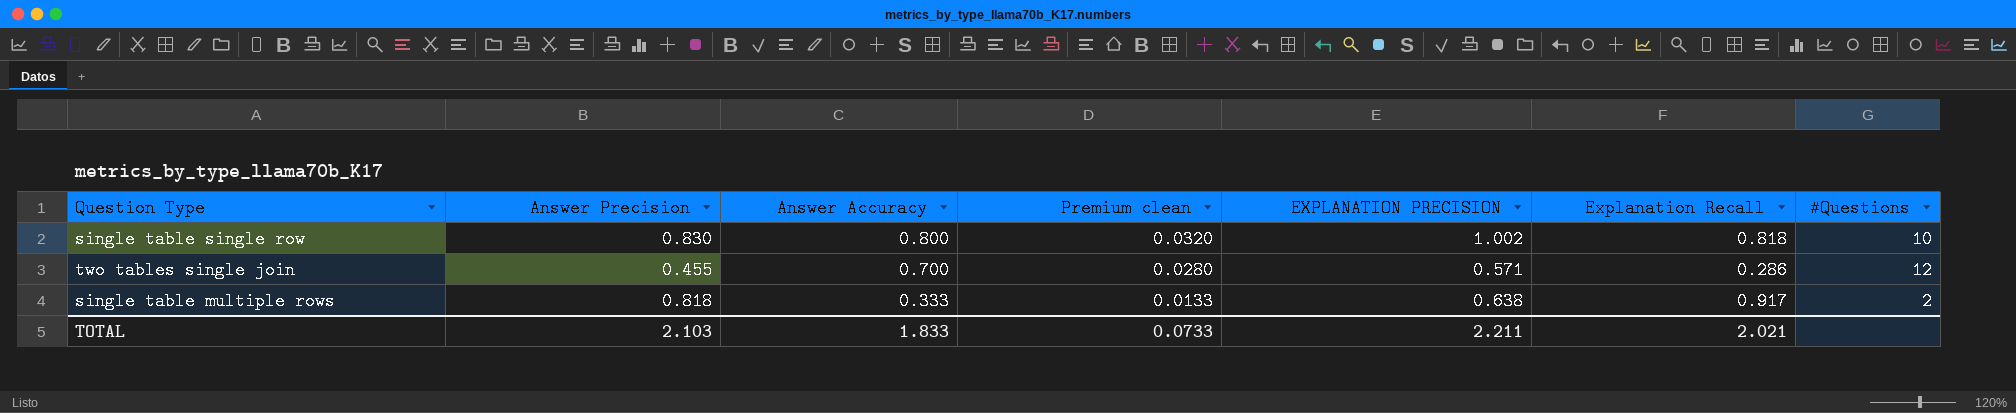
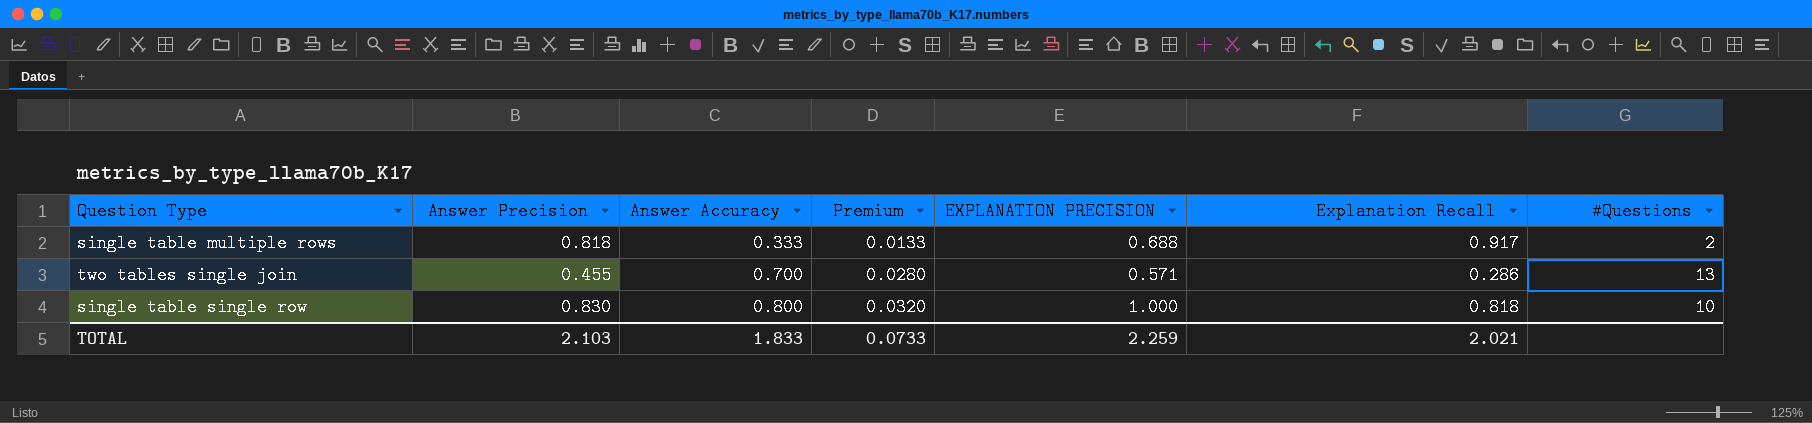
row order: Answer Accuracy descending -> Answer Accuracy ascending
column name: Premium clean -> Premium
single table multiple rows | EXPLANATION PRECISION: 0.638 -> 0.688
two tables single join | #Questions: 12 -> 13
single table single row | EXPLANATION PRECISION: 1.002 -> 1.000
TOTAL | EXPLANATION PRECISION: 2.211 -> 2.259

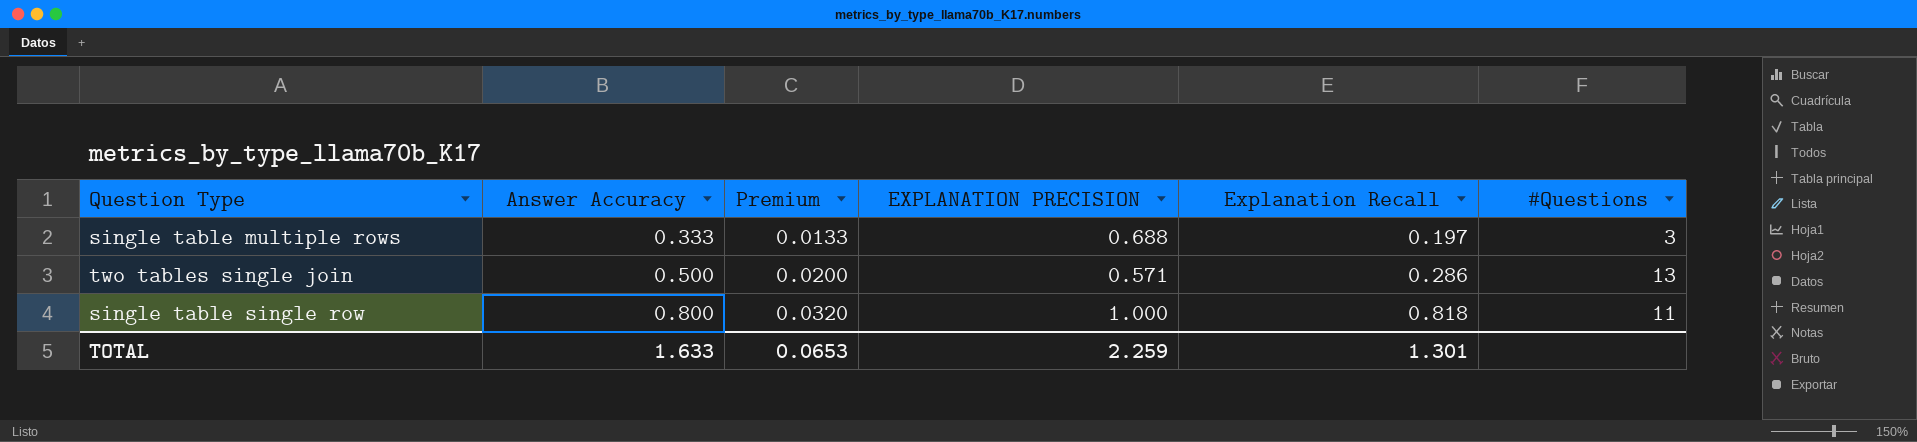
column Answer Precision | position: 2 -> none
single table multiple rows | Explanation Recall: 0.917 -> 0.197
single table multiple rows | #Questions: 2 -> 3
two tables single join | Answer Accuracy: 0.700 -> 0.500
two tables single join | Premium: 0.0280 -> 0.0200
single table single row | #Questions: 10 -> 11
TOTAL | Answer Accuracy: 1.833 -> 1.633
TOTAL | Premium: 0.0733 -> 0.0653
TOTAL | Explanation Recall: 2.021 -> 1.301

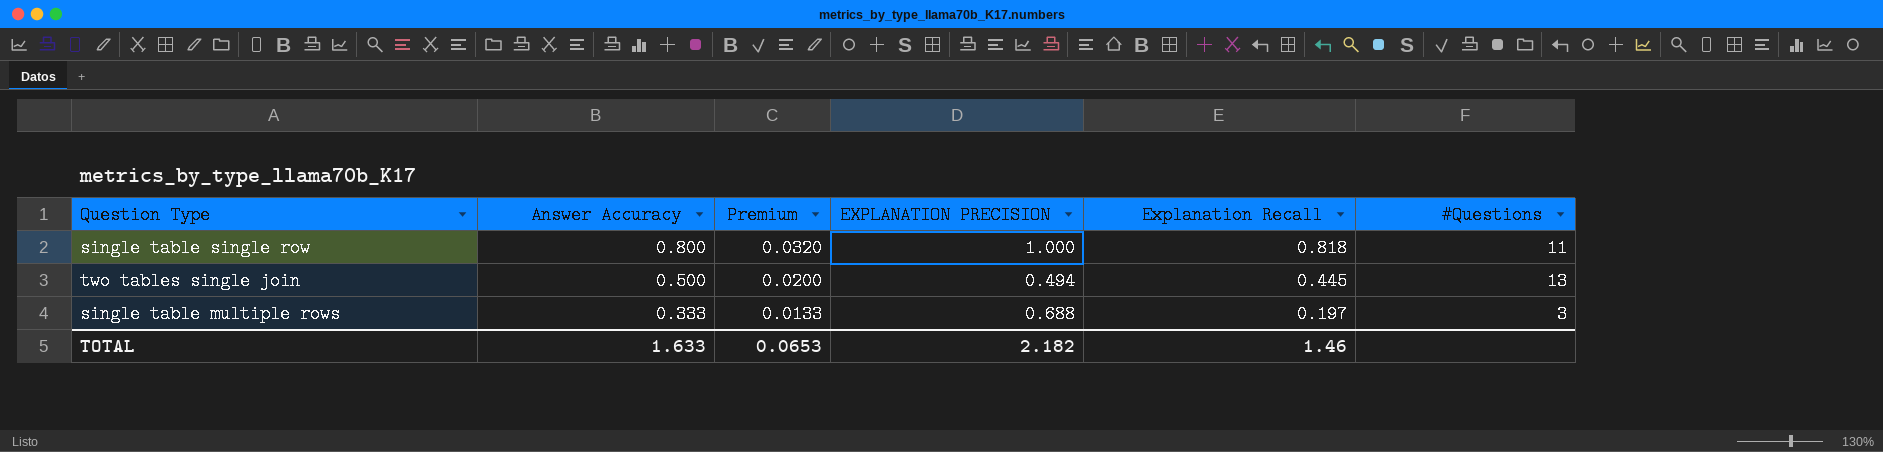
row order: Answer Accuracy ascending -> Answer Accuracy descending
two tables single join | EXPLANATION PRECISION: 0.571 -> 0.494
two tables single join | Explanation Recall: 0.286 -> 0.445
TOTAL | EXPLANATION PRECISION: 2.259 -> 2.182
TOTAL | Explanation Recall: 1.301 -> 1.46

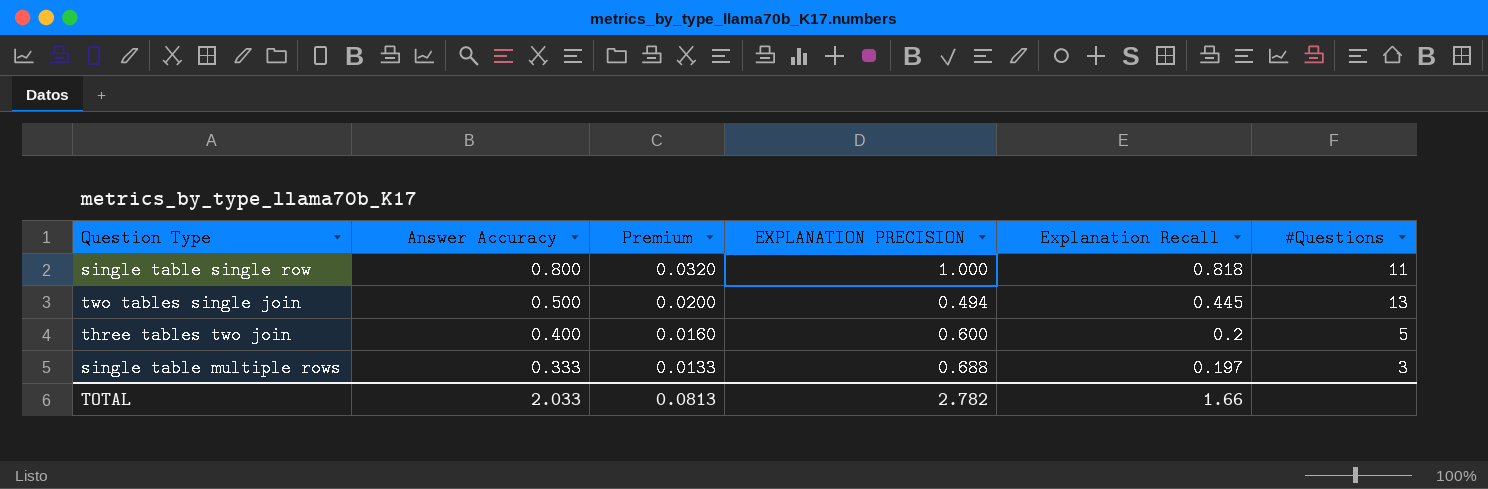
row three tables two join: none -> 0.400 | 0.0160 | 0.600 | 0.2 | 5
TOTAL | Answer Accuracy: 1.633 -> 2.033
TOTAL | Premium: 0.0653 -> 0.0813
TOTAL | EXPLANATION PRECISION: 2.182 -> 2.782
TOTAL | Explanation Recall: 1.46 -> 1.66

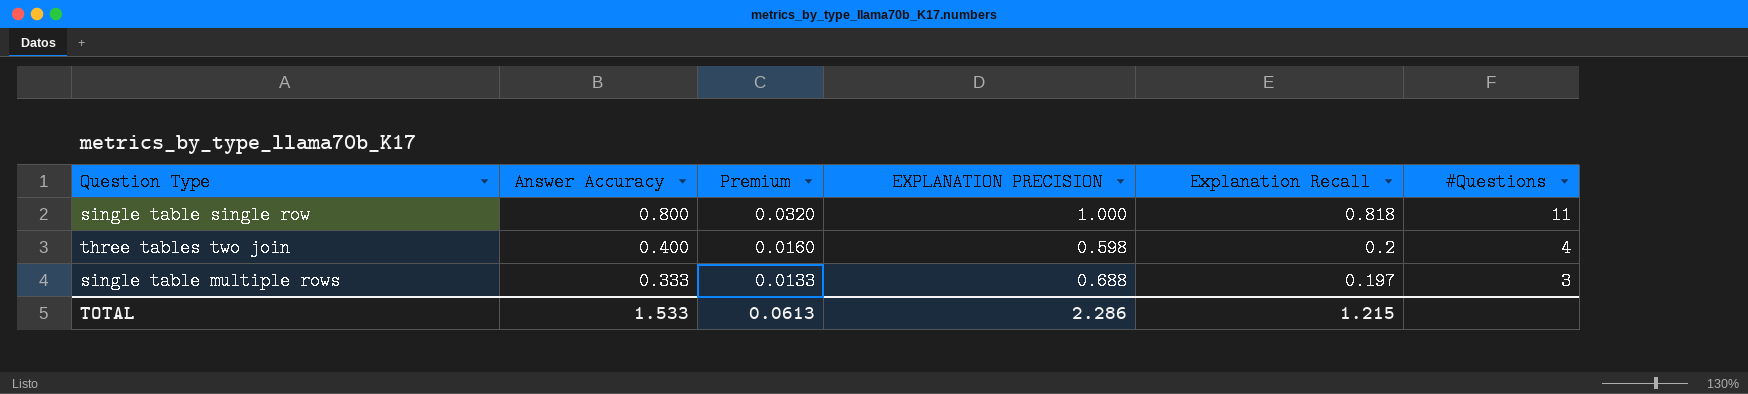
row two tables single join: 0.500 | 0.0200 | 0.494 | 0.445 | 13 -> none
three tables two join | EXPLANATION PRECISION: 0.600 -> 0.598
three tables two join | #Questions: 5 -> 4
TOTAL | Answer Accuracy: 2.033 -> 1.533
TOTAL | Premium: 0.0813 -> 0.0613
TOTAL | EXPLANATION PRECISION: 2.782 -> 2.286
TOTAL | Explanation Recall: 1.66 -> 1.215

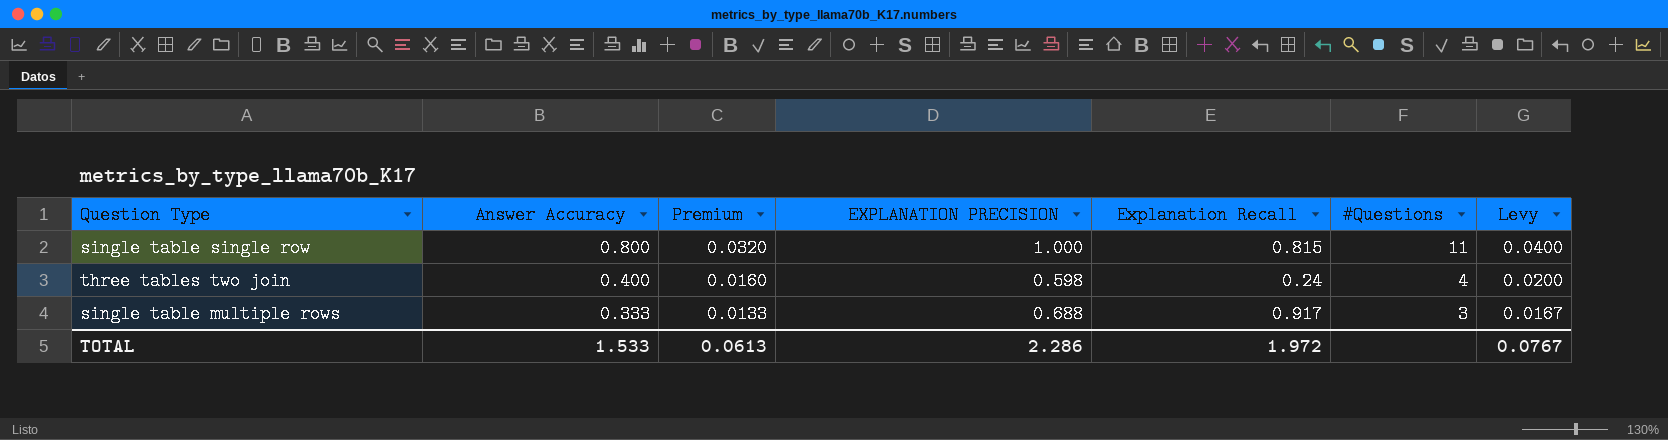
column Levy | formula: none -> [Answer Accuracy] * 0.05
single table single row | Explanation Recall: 0.818 -> 0.815
three tables two join | Explanation Recall: 0.2 -> 0.24
single table multiple rows | Explanation Recall: 0.197 -> 0.917
TOTAL | Explanation Recall: 1.215 -> 1.972

